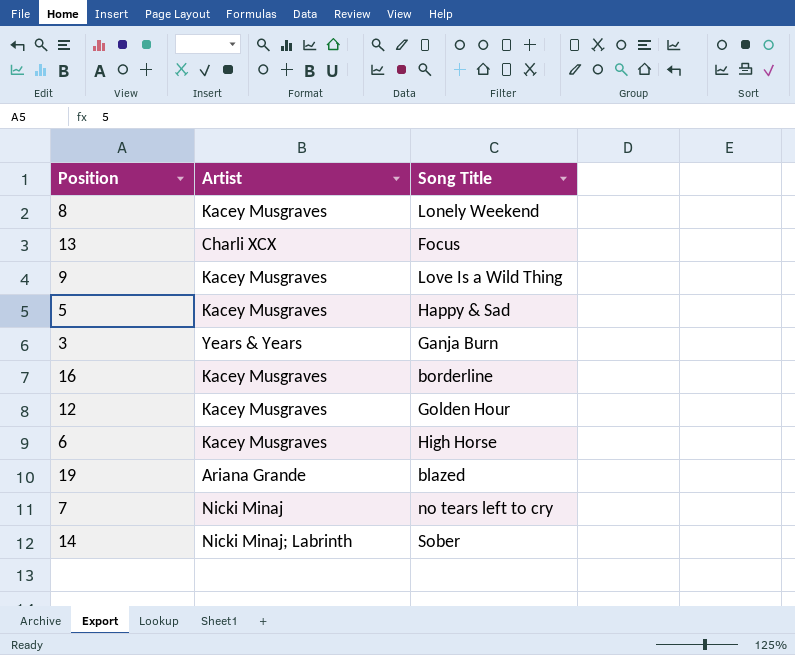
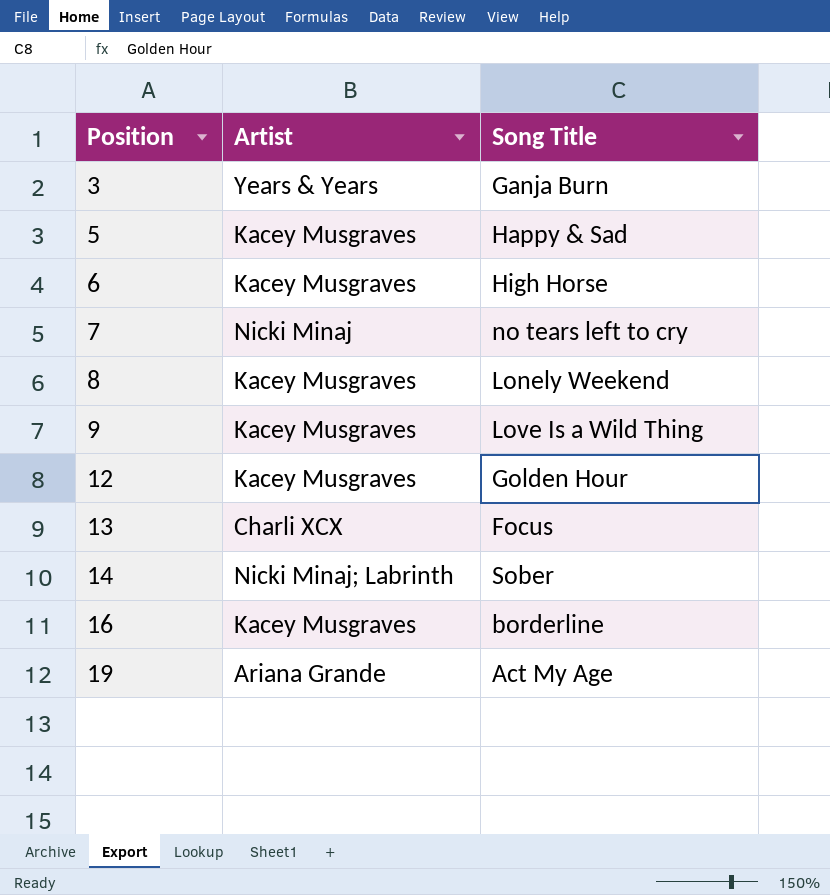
row order: none -> Position ascending
19 | Song Title: blazed -> Act My Age

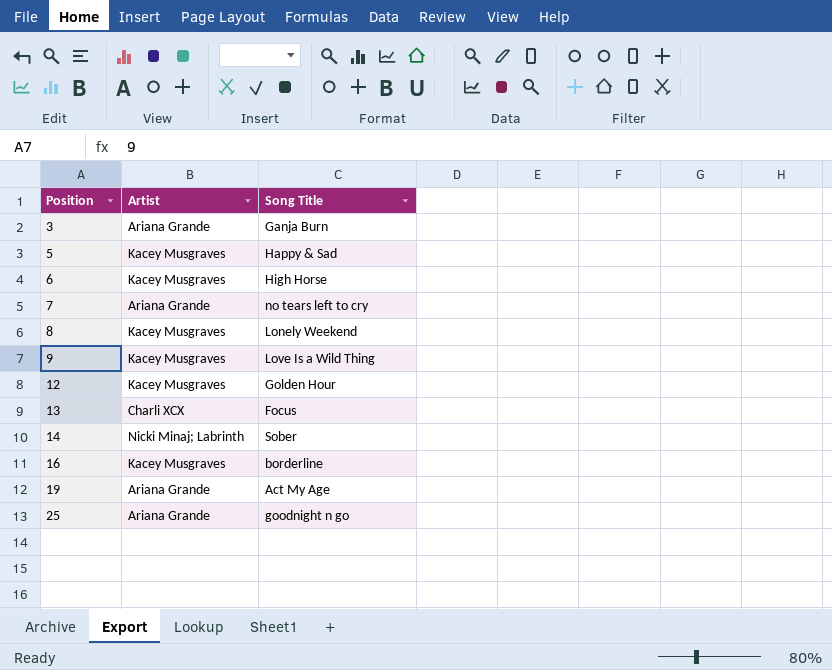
3 | Artist: Years & Years -> Ariana Grande
7 | Artist: Nicki Minaj -> Ariana Grande
row 25: none -> Ariana Grande | goodnight n go

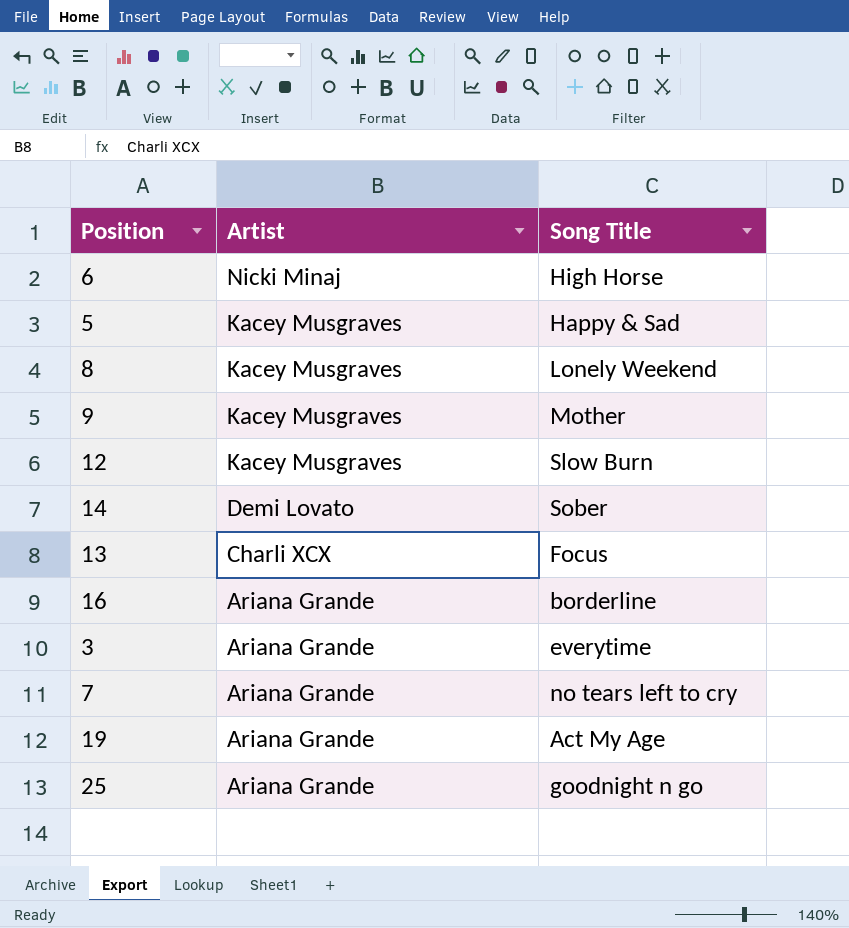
row order: Position ascending -> Artist descending
6 | Artist: Kacey Musgraves -> Nicki Minaj
9 | Song Title: Love Is a Wild Thing -> Mother
12 | Song Title: Golden Hour -> Slow Burn
14 | Artist: Nicki Minaj; Labrinth -> Demi Lovato
16 | Artist: Kacey Musgraves -> Ariana Grande
3 | Song Title: Ganja Burn -> everytime

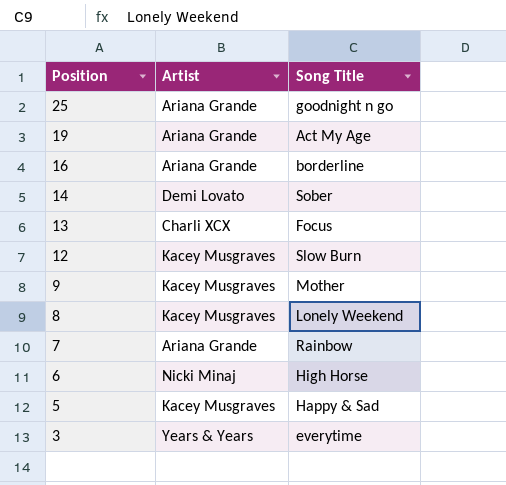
row order: Artist descending -> Position descending
7 | Song Title: no tears left to cry -> Rainbow
3 | Artist: Ariana Grande -> Years & Years

